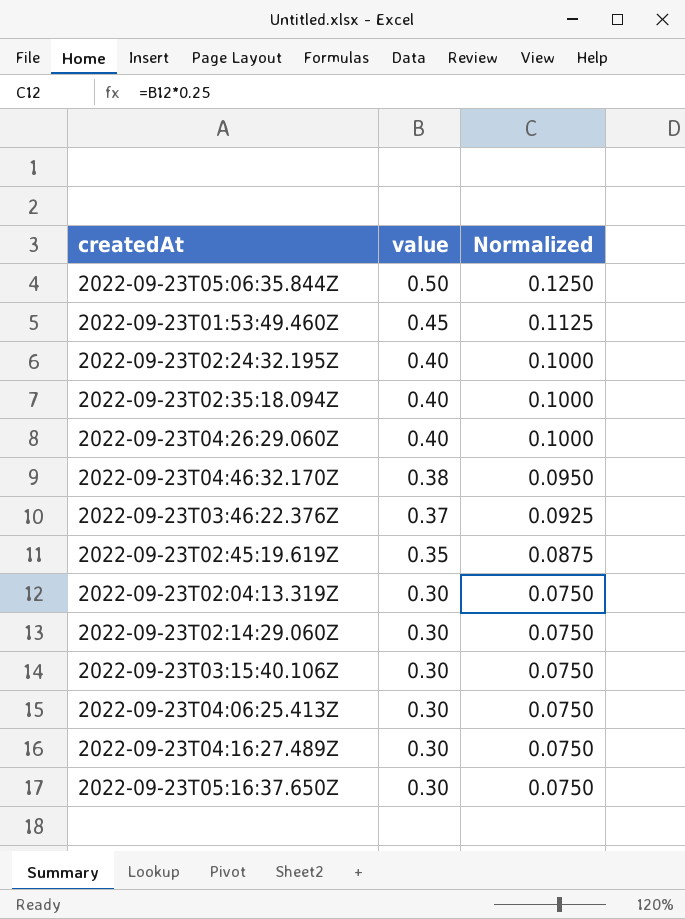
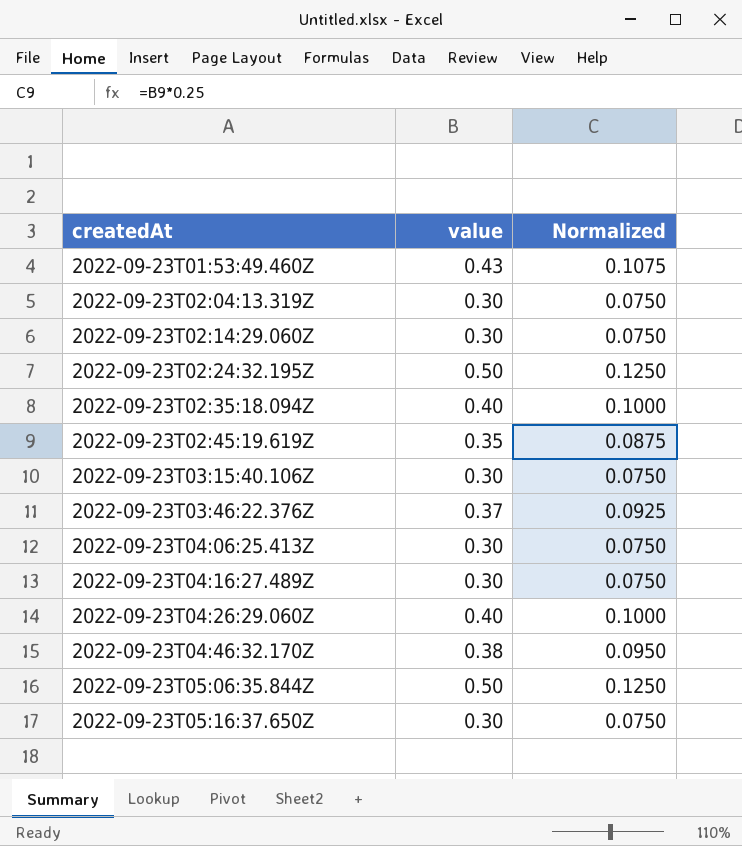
row order: value descending -> createdAt ascending
2022-09-23T01:53:49.460Z | value: 0.45 -> 0.43
2022-09-23T01:53:49.460Z | Normalized: 0.1125 -> 0.1075
2022-09-23T02:24:32.195Z | value: 0.40 -> 0.50
2022-09-23T02:24:32.195Z | Normalized: 0.1000 -> 0.1250

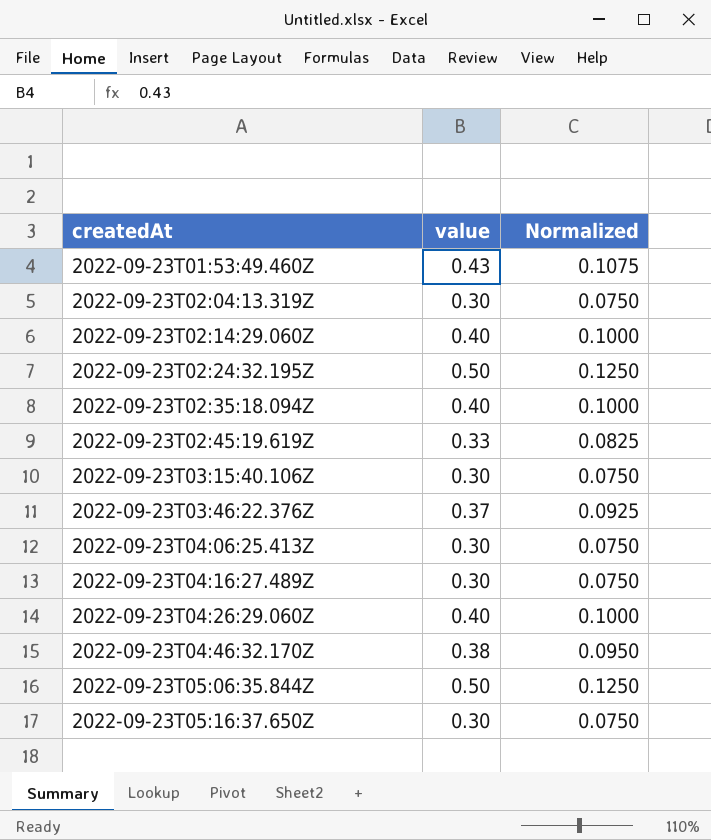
2022-09-23T02:14:29.060Z | value: 0.30 -> 0.40
2022-09-23T02:14:29.060Z | Normalized: 0.0750 -> 0.1000
2022-09-23T02:45:19.619Z | value: 0.35 -> 0.33
2022-09-23T02:45:19.619Z | Normalized: 0.0875 -> 0.0825

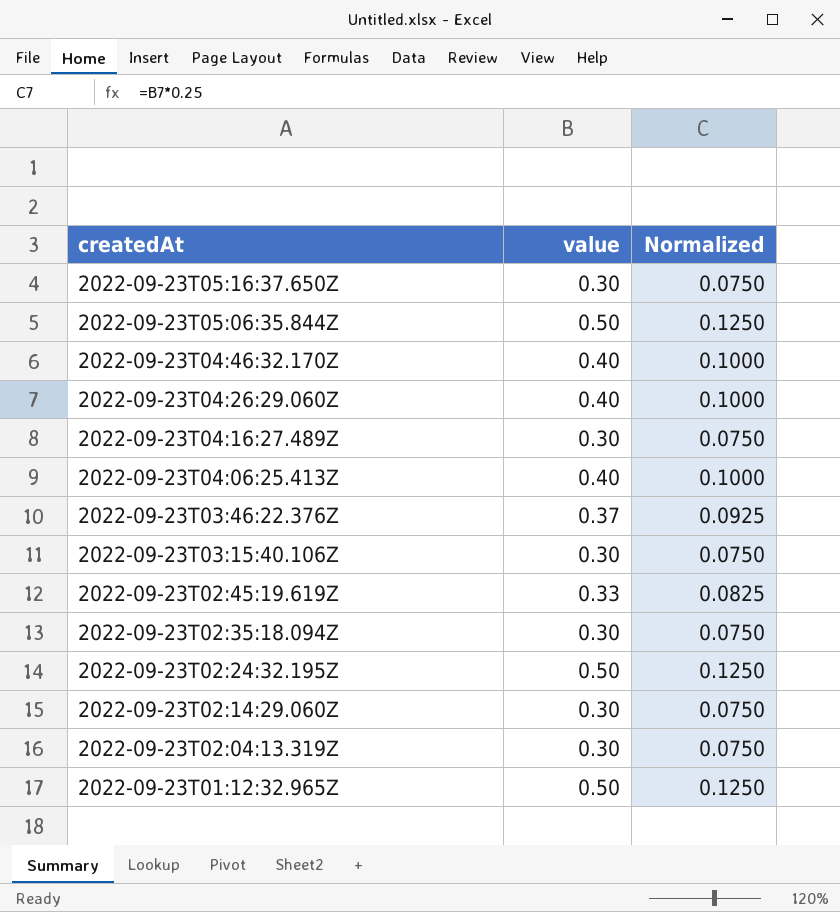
row order: createdAt ascending -> createdAt descending
row 2022-09-23T01:53:49.460Z: 0.43 | 0.1075 -> none
2022-09-23T04:46:32.170Z | value: 0.38 -> 0.40
2022-09-23T04:46:32.170Z | Normalized: 0.0950 -> 0.1000
2022-09-23T04:06:25.413Z | value: 0.30 -> 0.40
2022-09-23T04:06:25.413Z | Normalized: 0.0750 -> 0.1000
2022-09-23T02:35:18.094Z | value: 0.40 -> 0.30
2022-09-23T02:35:18.094Z | Normalized: 0.1000 -> 0.0750
2022-09-23T02:14:29.060Z | value: 0.40 -> 0.30
2022-09-23T02:14:29.060Z | Normalized: 0.1000 -> 0.0750
row 2022-09-23T01:12:32.965Z: none -> 0.50 | 0.1250

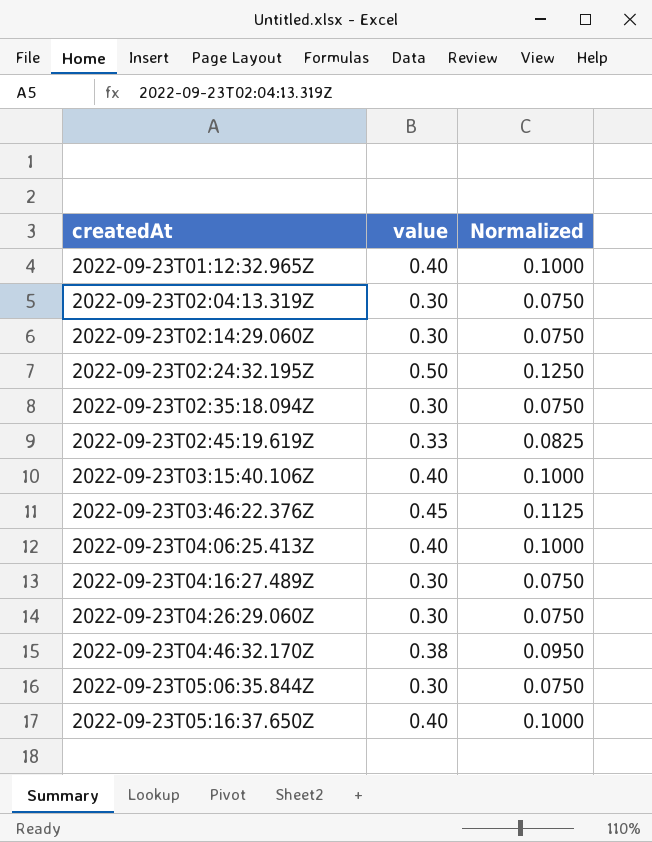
row order: createdAt descending -> createdAt ascending
2022-09-23T01:12:32.965Z | value: 0.50 -> 0.40
2022-09-23T01:12:32.965Z | Normalized: 0.1250 -> 0.1000
2022-09-23T03:15:40.106Z | value: 0.30 -> 0.40
2022-09-23T03:15:40.106Z | Normalized: 0.0750 -> 0.1000
2022-09-23T03:46:22.376Z | value: 0.37 -> 0.45
2022-09-23T03:46:22.376Z | Normalized: 0.0925 -> 0.1125
2022-09-23T04:26:29.060Z | value: 0.40 -> 0.30
2022-09-23T04:26:29.060Z | Normalized: 0.1000 -> 0.0750
2022-09-23T04:46:32.170Z | value: 0.40 -> 0.38
2022-09-23T04:46:32.170Z | Normalized: 0.1000 -> 0.0950
2022-09-23T05:06:35.844Z | value: 0.50 -> 0.30
2022-09-23T05:06:35.844Z | Normalized: 0.1250 -> 0.0750
2022-09-23T05:16:37.650Z | value: 0.30 -> 0.40
2022-09-23T05:16:37.650Z | Normalized: 0.0750 -> 0.1000

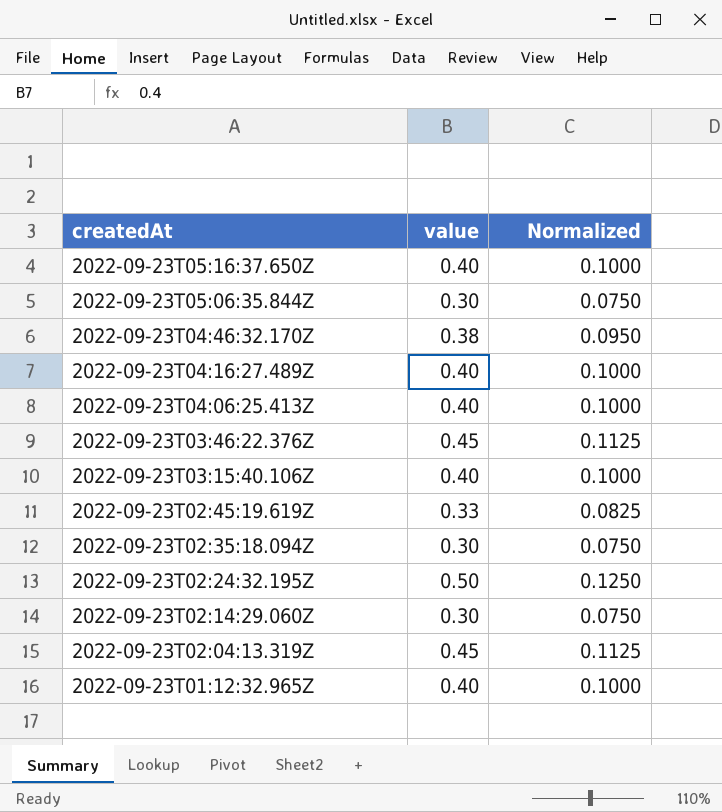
row order: createdAt ascending -> createdAt descending
row 2022-09-23T04:26:29.060Z: 0.30 | 0.0750 -> none
2022-09-23T04:16:27.489Z | value: 0.30 -> 0.40
2022-09-23T04:16:27.489Z | Normalized: 0.0750 -> 0.1000
2022-09-23T02:04:13.319Z | value: 0.30 -> 0.45
2022-09-23T02:04:13.319Z | Normalized: 0.0750 -> 0.1125

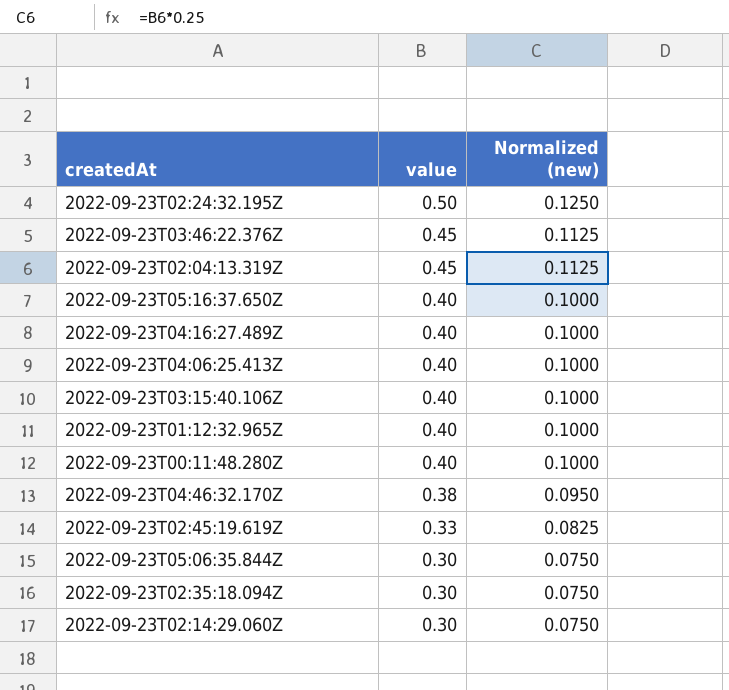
row order: createdAt descending -> value descending
column name: Normalized -> Normalized (new)
row 2022-09-23T00:11:48.280Z: none -> 0.40 | 0.1000

